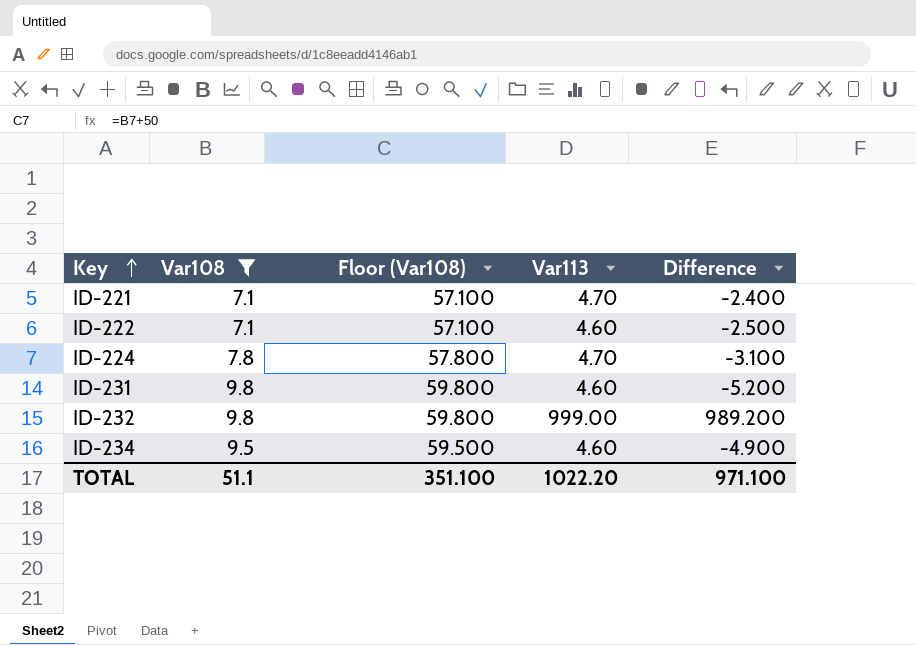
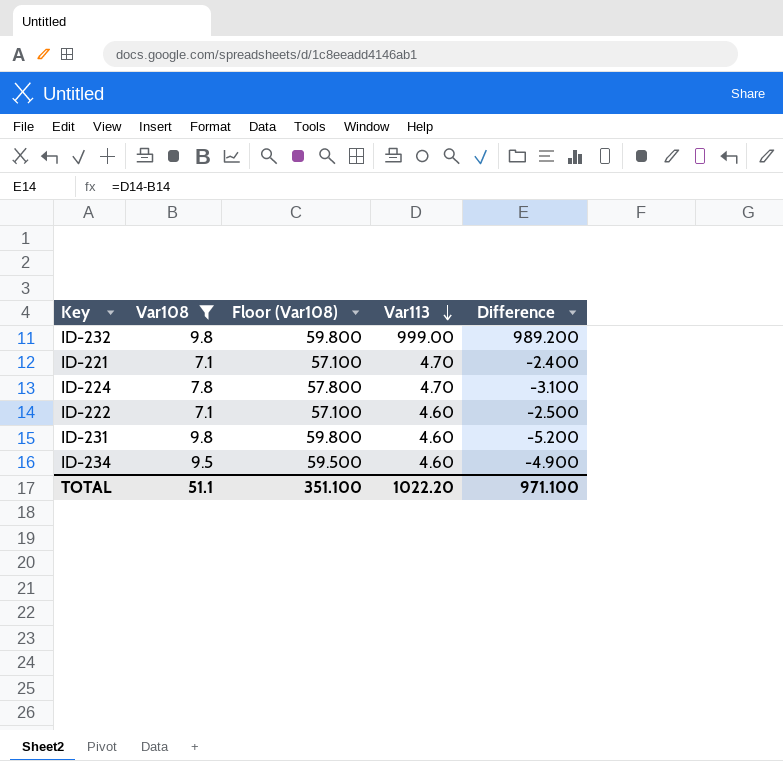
row order: Key ascending -> Var113 descending

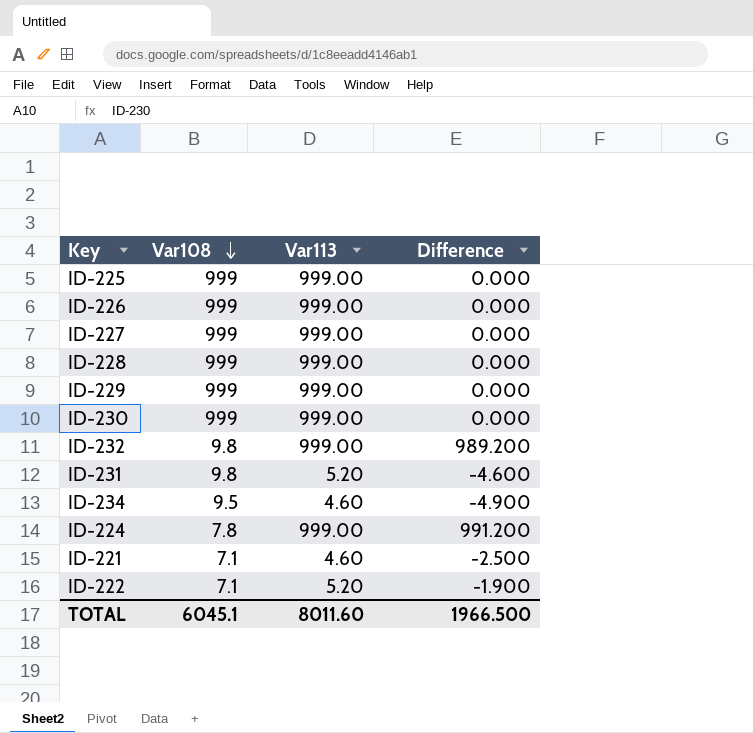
filter: Var108 != 999 -> none
row order: Var113 descending -> Var108 descending
column Floor (Var108) | formula: [Var108] + 50 -> none
ID-231 | Var113: 4.60 -> 5.20
ID-231 | Difference: -5.200 -> -4.600
ID-224 | Var113: 4.70 -> 999.00
ID-224 | Difference: -3.100 -> 991.200
ID-221 | Var113: 4.70 -> 4.60
ID-221 | Difference: -2.400 -> -2.500
ID-222 | Var113: 4.60 -> 5.20
ID-222 | Difference: -2.500 -> -1.900
TOTAL | Var108: 51.1 -> 6045.1
TOTAL | Var113: 1022.20 -> 8011.60
TOTAL | Difference: 971.100 -> 1966.500

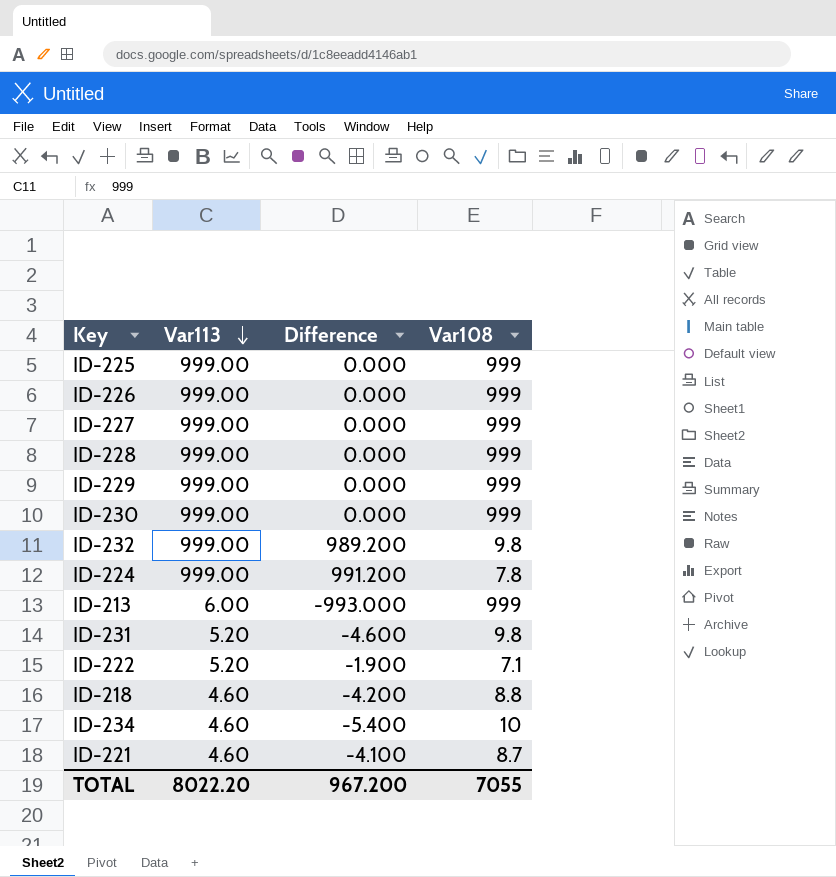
row order: Var108 descending -> Var113 descending
column Var108 | position: 2 -> 4
row ID-213: none -> 6.00 | -993.000 | 999
row ID-218: none -> 4.60 | -4.200 | 8.8
ID-234 | Difference: -4.900 -> -5.400
ID-234 | Var108: 9.5 -> 10
ID-221 | Difference: -2.500 -> -4.100
ID-221 | Var108: 7.1 -> 8.7
TOTAL | Var113: 8011.60 -> 8022.20
TOTAL | Difference: 1966.500 -> 967.200
TOTAL | Var108: 6045.1 -> 7055

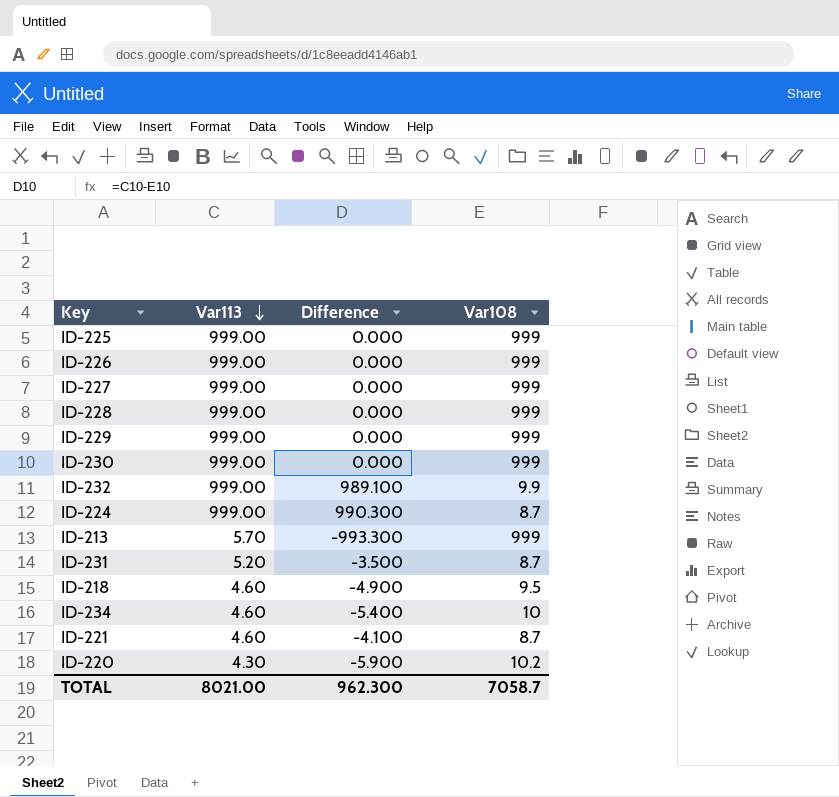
row ID-222: 5.20 | -1.900 | 7.1 -> none
ID-232 | Difference: 989.200 -> 989.100
ID-232 | Var108: 9.8 -> 9.9
ID-224 | Difference: 991.200 -> 990.300
ID-224 | Var108: 7.8 -> 8.7
ID-213 | Var113: 6.00 -> 5.70
ID-213 | Difference: -993.000 -> -993.300
ID-231 | Difference: -4.600 -> -3.500
ID-231 | Var108: 9.8 -> 8.7
ID-218 | Difference: -4.200 -> -4.900
ID-218 | Var108: 8.8 -> 9.5
row ID-220: none -> 4.30 | -5.900 | 10.2
TOTAL | Var113: 8022.20 -> 8021.00
TOTAL | Difference: 967.200 -> 962.300
TOTAL | Var108: 7055 -> 7058.7

